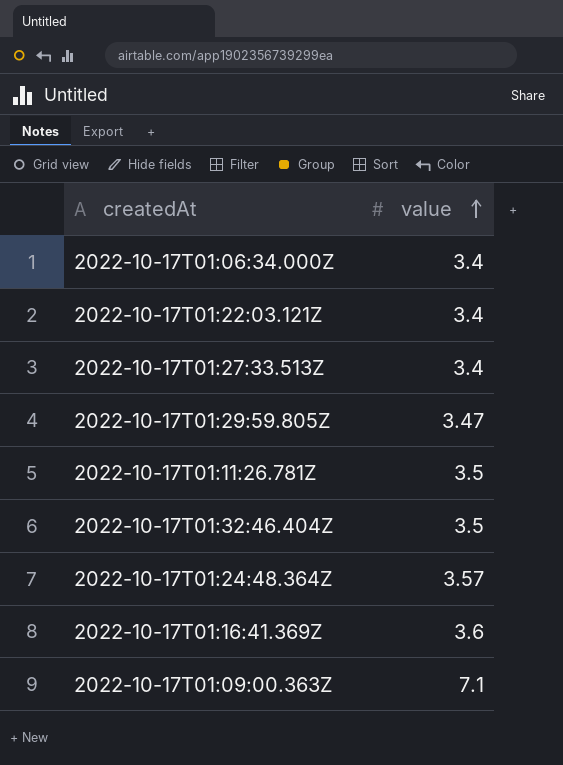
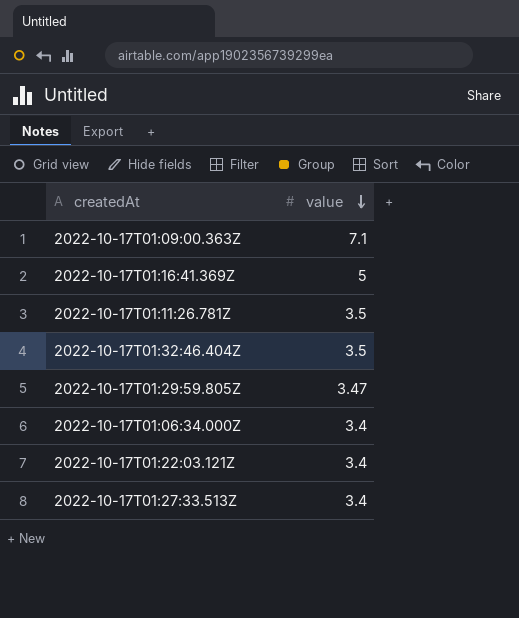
row order: value ascending -> value descending
row 2022-10-17T01:24:48.364Z: 3.57 -> none
2022-10-17T01:16:41.369Z | value: 3.6 -> 5

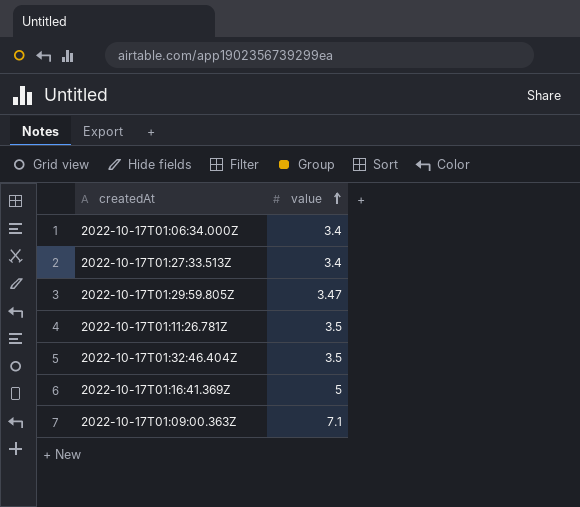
row order: value descending -> value ascending
row 2022-10-17T01:22:03.121Z: 3.4 -> none

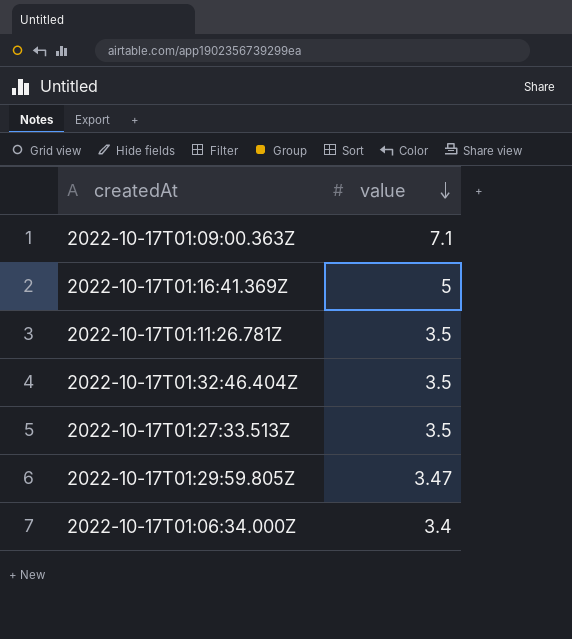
row order: value ascending -> value descending
2022-10-17T01:27:33.513Z | value: 3.4 -> 3.5

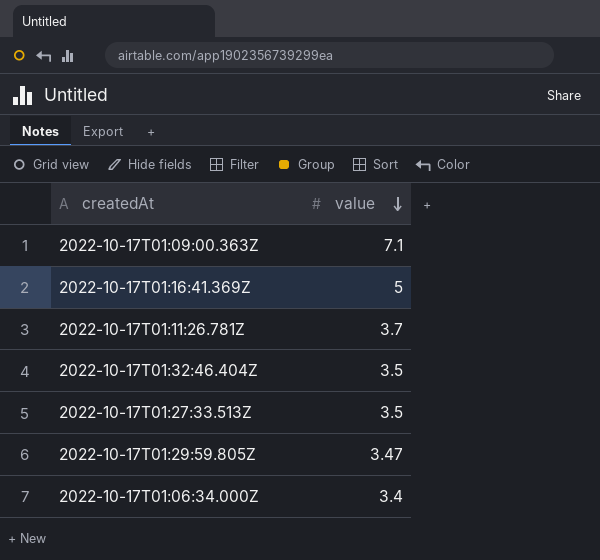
2022-10-17T01:11:26.781Z | value: 3.5 -> 3.7

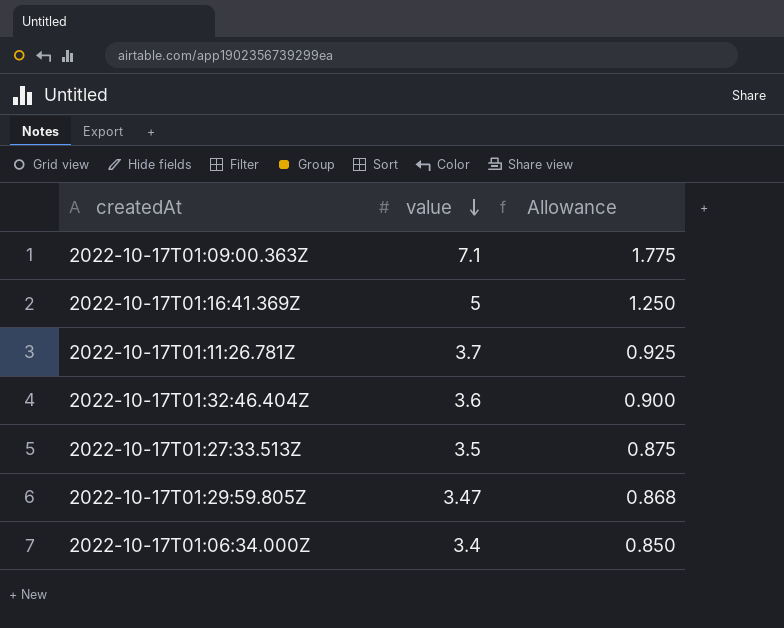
column Allowance | formula: none -> [value] * 0.25
2022-10-17T01:32:46.404Z | value: 3.5 -> 3.6

